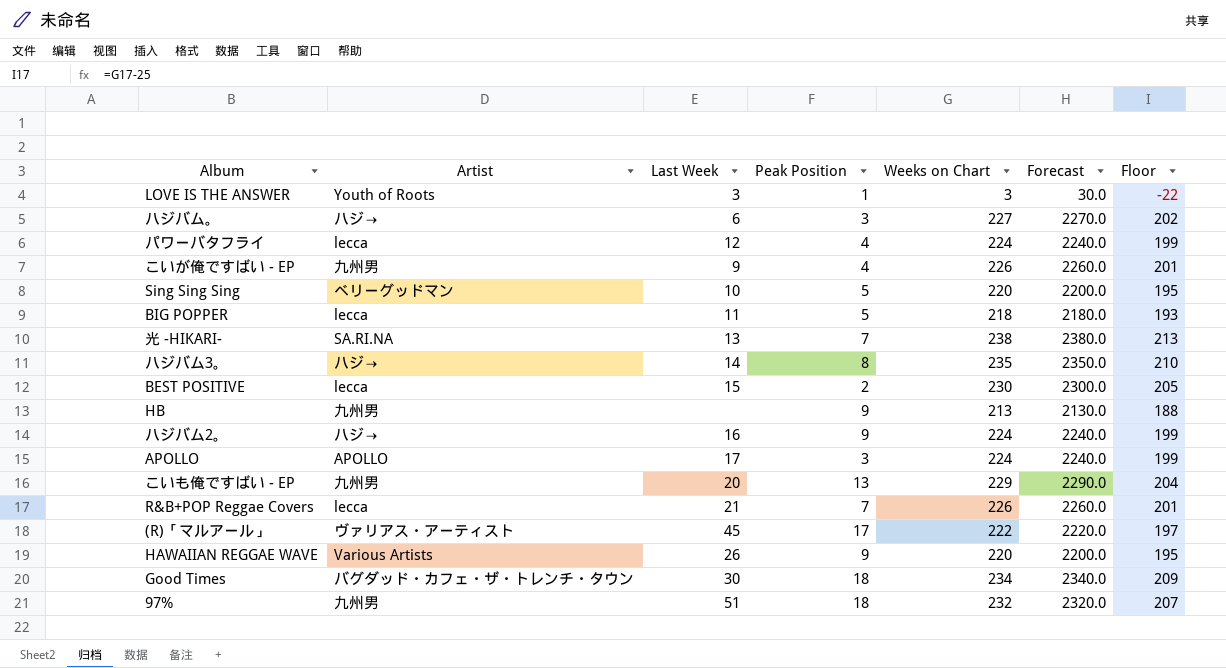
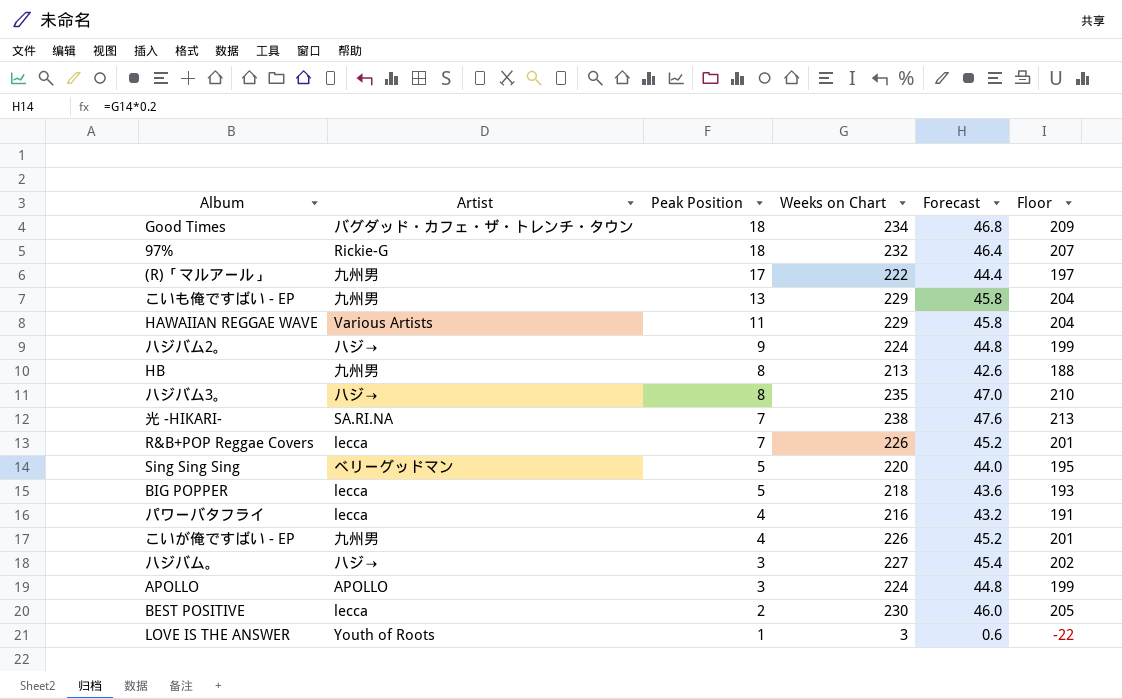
row order: none -> Peak Position descending
column Last Week | position: 3 -> none
column Forecast | formula: [Weeks on Chart] * 10 -> [Weeks on Chart] * 0.2
97% | Artist: 九州男 -> Rickie-G
(R)「マルアール」 | Artist: ヴァリアス・アーティスト -> 九州男
HAWAIIAN REGGAE WAVE | Peak Position: 9 -> 11
HAWAIIAN REGGAE WAVE | Weeks on Chart: 220 -> 229
HAWAIIAN REGGAE WAVE | Floor: 195 -> 204
HB | Peak Position: 9 -> 8
パワーバタフライ | Weeks on Chart: 224 -> 216
パワーバタフライ | Floor: 199 -> 191

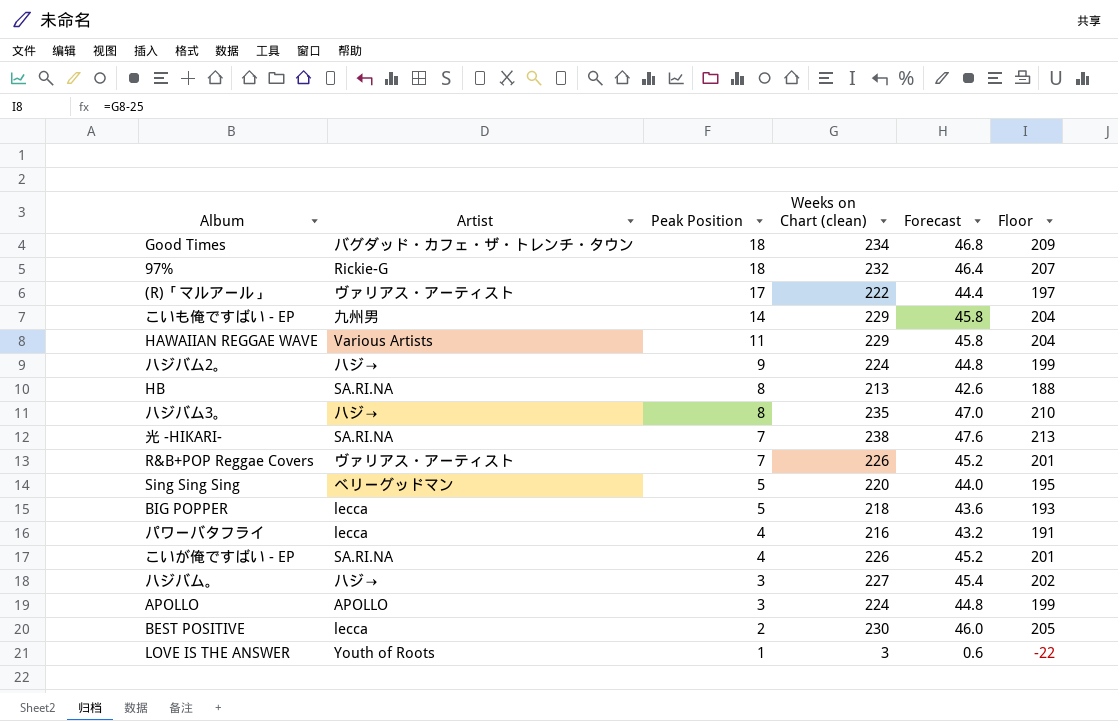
column name: Weeks on Chart -> Weeks on Chart (clean)
(R)「マルアール」 | Artist: 九州男 -> ヴァリアス・アーティスト
こいも俺ですばい - EP | Peak Position: 13 -> 14
HB | Artist: 九州男 -> SA.RI.NA
R&B+POP Reggae Covers | Artist: lecca -> ヴァリアス・アーティスト
こいが俺ですばい - EP | Artist: 九州男 -> SA.RI.NA

